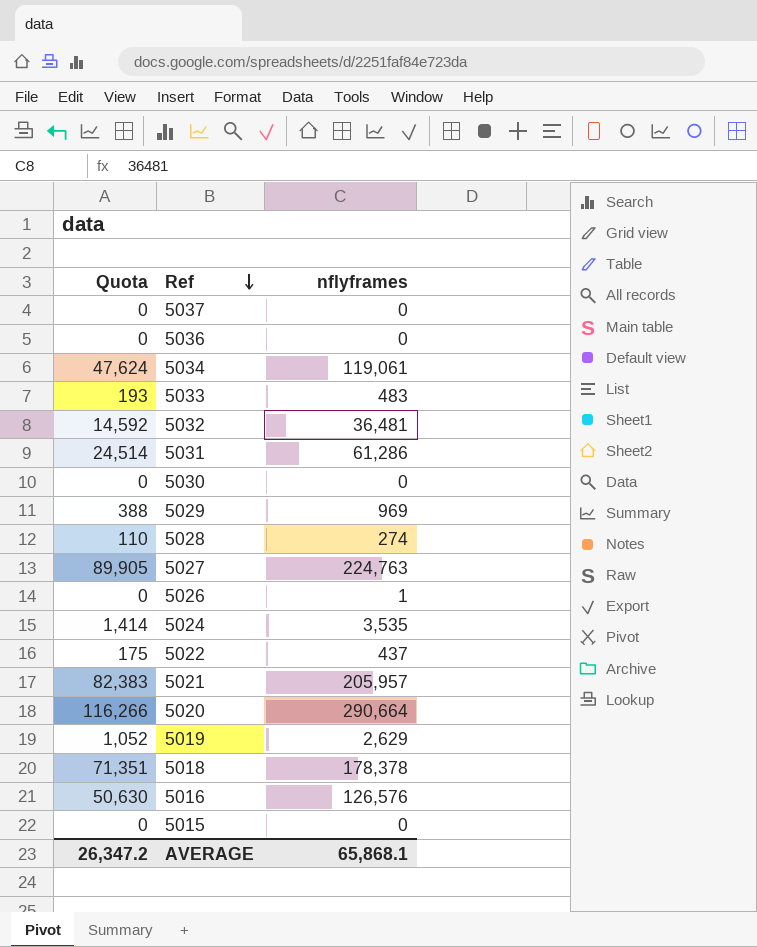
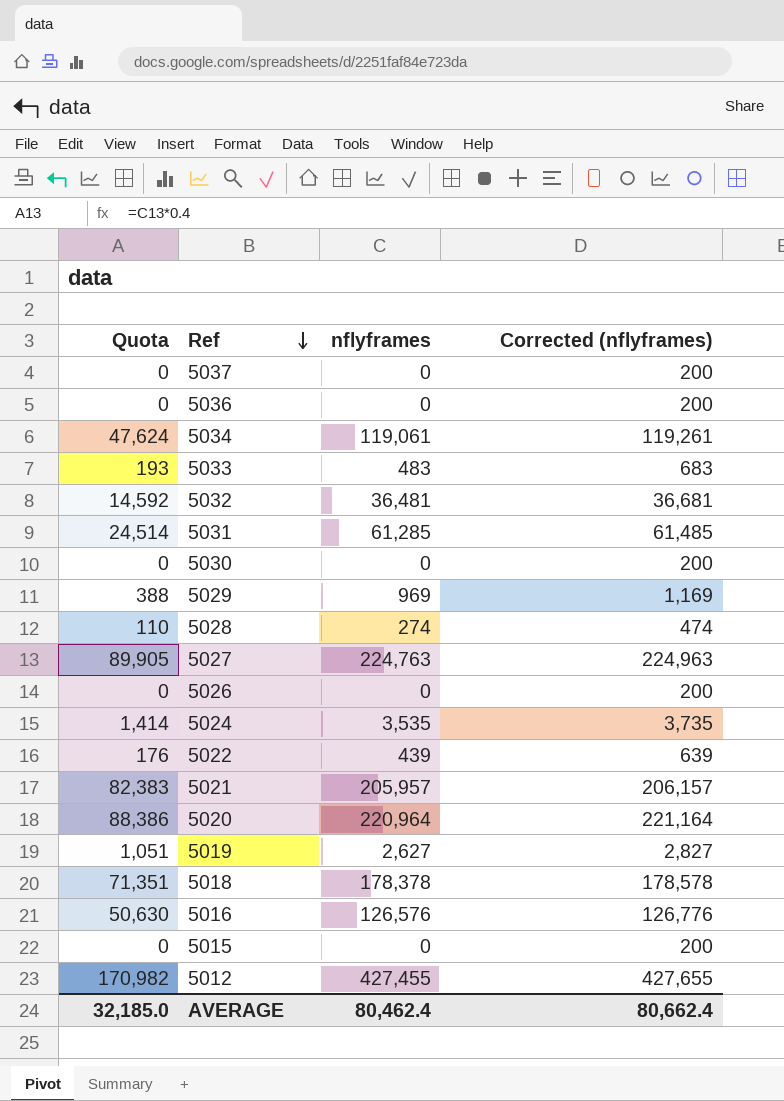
column Corrected (nflyframes) | formula: none -> [nflyframes] + 200
5031 | nflyframes: 61,286 -> 61,285
5026 | nflyframes: 1 -> 0
5022 | Quota: 175 -> 176
5022 | nflyframes: 437 -> 439
5020 | Quota: 116,266 -> 88,386
5020 | nflyframes: 290,664 -> 220,964
5019 | Quota: 1,052 -> 1,051
5019 | nflyframes: 2,629 -> 2,627
row 5012: none -> 170,982 | 427,455 | 427,655
AVERAGE | Quota: 26,347.2 -> 32,185.0
AVERAGE | nflyframes: 65,868.1 -> 80,462.4

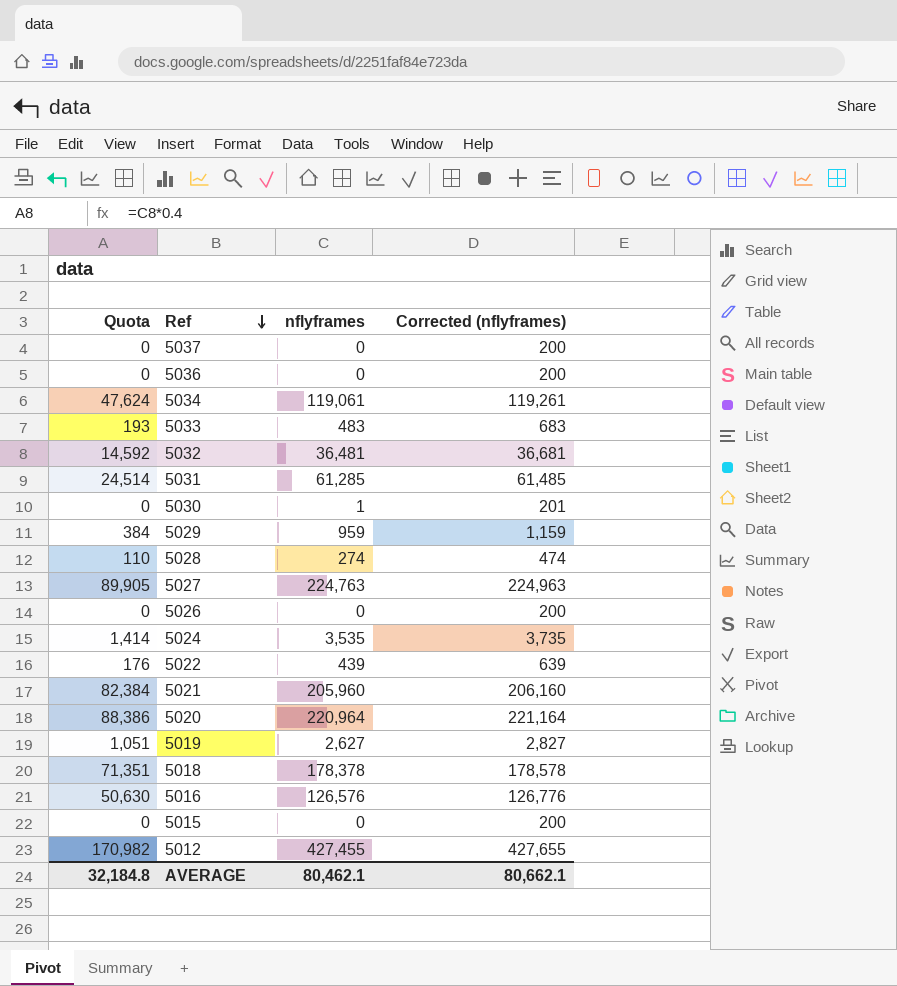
5030 | nflyframes: 0 -> 1
5030 | Corrected (nflyframes): 200 -> 201
5029 | Quota: 388 -> 384
5029 | nflyframes: 969 -> 959
5029 | Corrected (nflyframes): 1,169 -> 1,159
5021 | Quota: 82,383 -> 82,384
5021 | nflyframes: 205,957 -> 205,960
5021 | Corrected (nflyframes): 206,157 -> 206,160
AVERAGE | Quota: 32,185.0 -> 32,184.8
AVERAGE | nflyframes: 80,462.4 -> 80,462.1
AVERAGE | Corrected (nflyframes): 80,662.4 -> 80,662.1

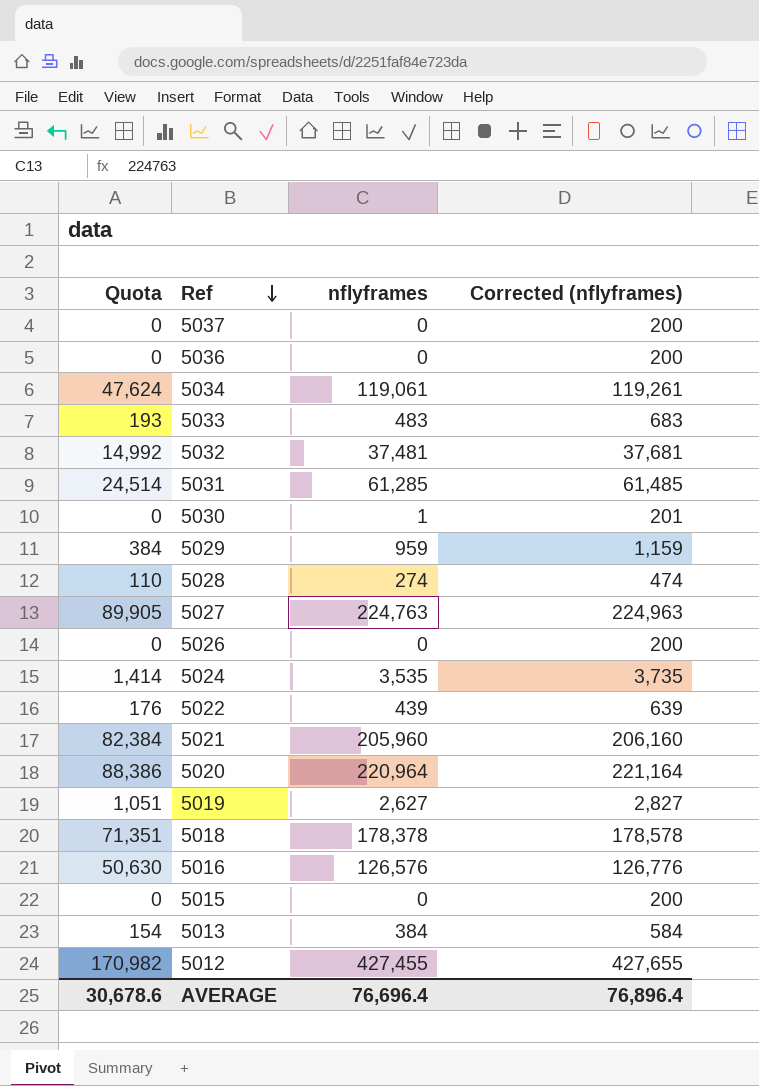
5032 | Quota: 14,592 -> 14,992
5032 | nflyframes: 36,481 -> 37,481
5032 | Corrected (nflyframes): 36,681 -> 37,681
row 5013: none -> 154 | 384 | 584
AVERAGE | Quota: 32,184.8 -> 30,678.6
AVERAGE | nflyframes: 80,462.1 -> 76,696.4
AVERAGE | Corrected (nflyframes): 80,662.1 -> 76,896.4

